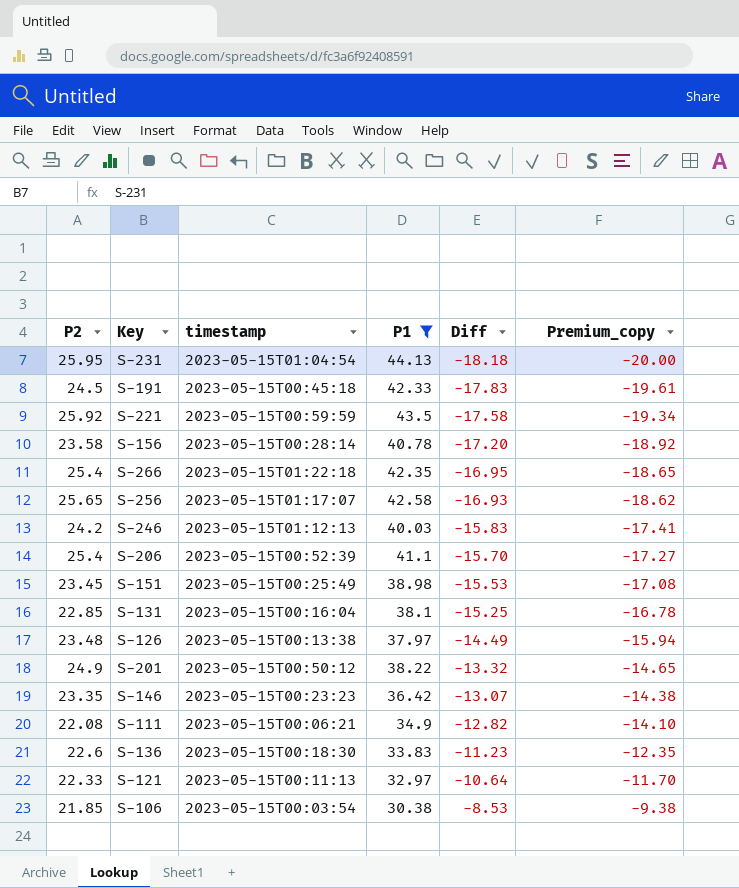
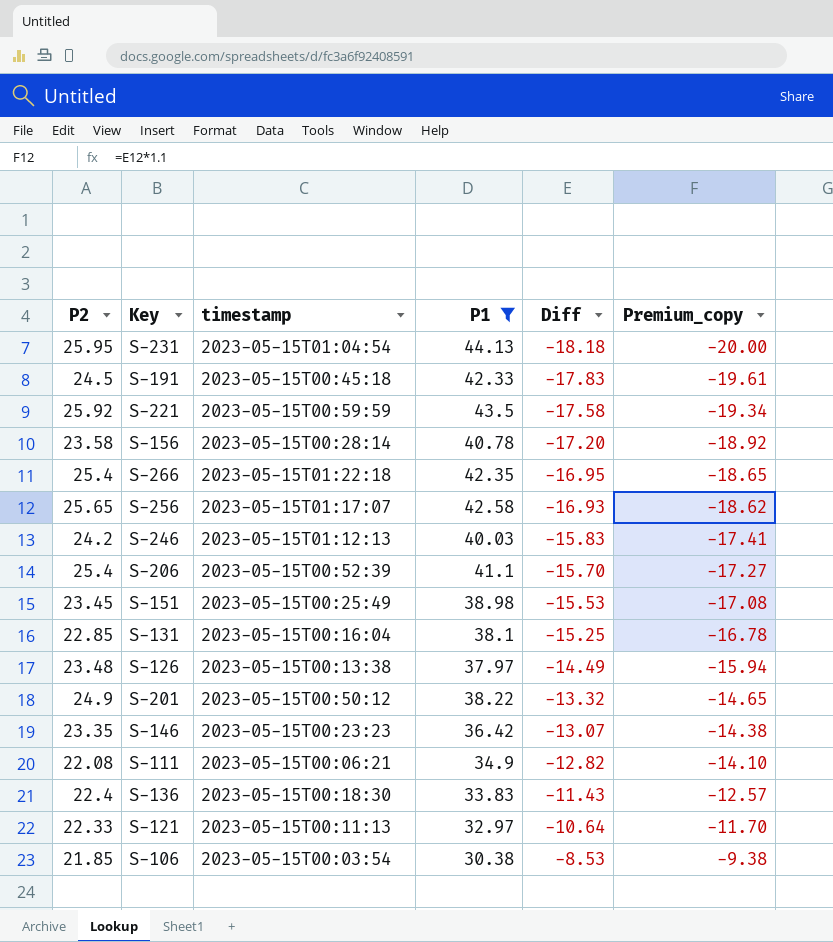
S-136 | P2: 22.6 -> 22.4
S-136 | Diff: -11.23 -> -11.43
S-136 | Premium_copy: -12.35 -> -12.57

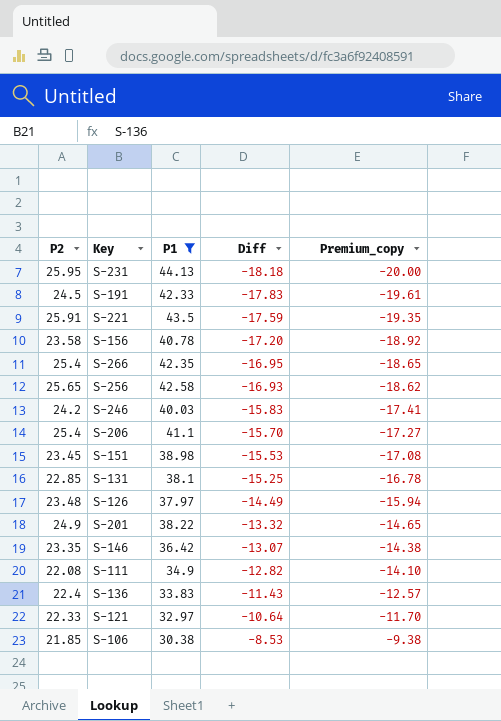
column timestamp | position: 3 -> none
S-221 | P2: 25.92 -> 25.91
S-221 | Diff: -17.58 -> -17.59
S-221 | Premium_copy: -19.34 -> -19.35

